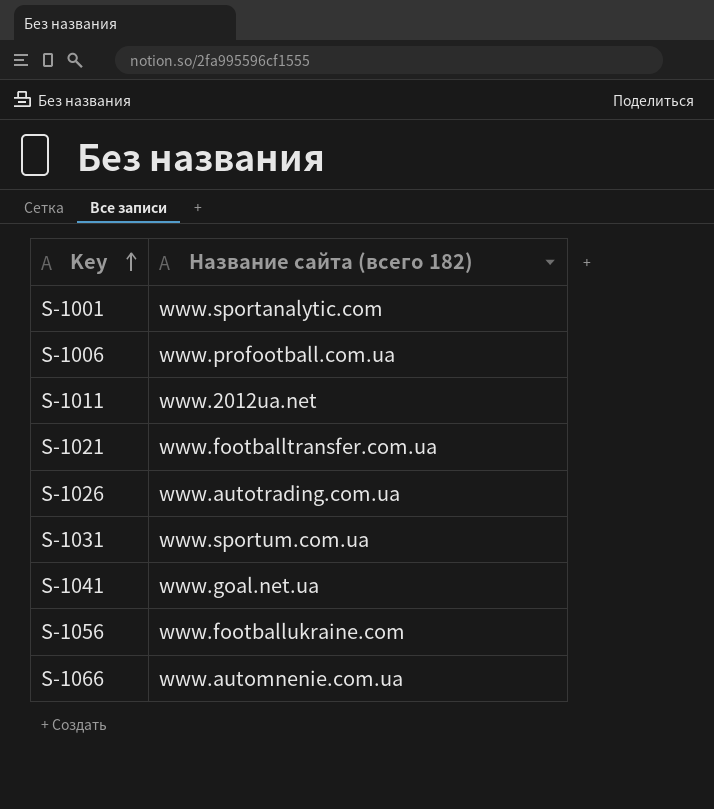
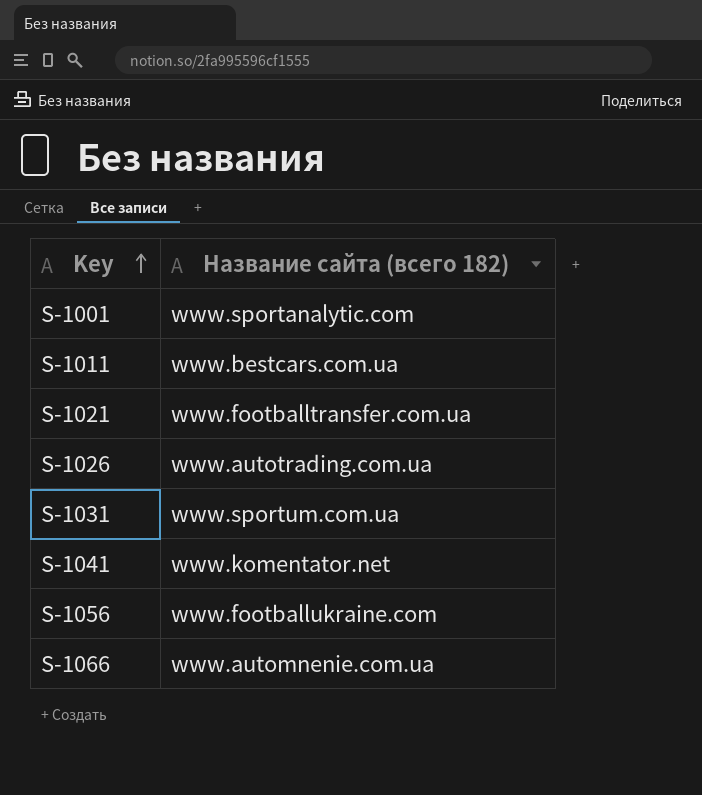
row S-1006: www.profootball.com.ua -> none
S-1011 | Название сайта (всего 182): www.2012ua.net -> www.bestcars.com.ua
S-1041 | Название сайта (всего 182): www.goal.net.ua -> www.komentator.net

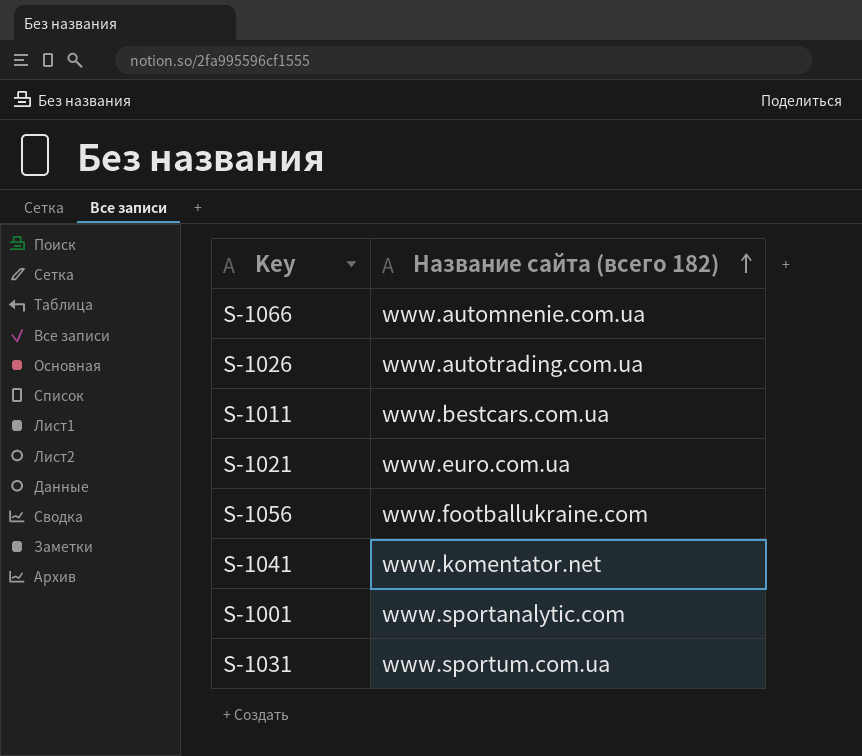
row order: Key ascending -> Название сайта (всего 182) ascending
S-1021 | Название сайта (всего 182): www.footballtransfer.com.ua -> www.euro.com.ua

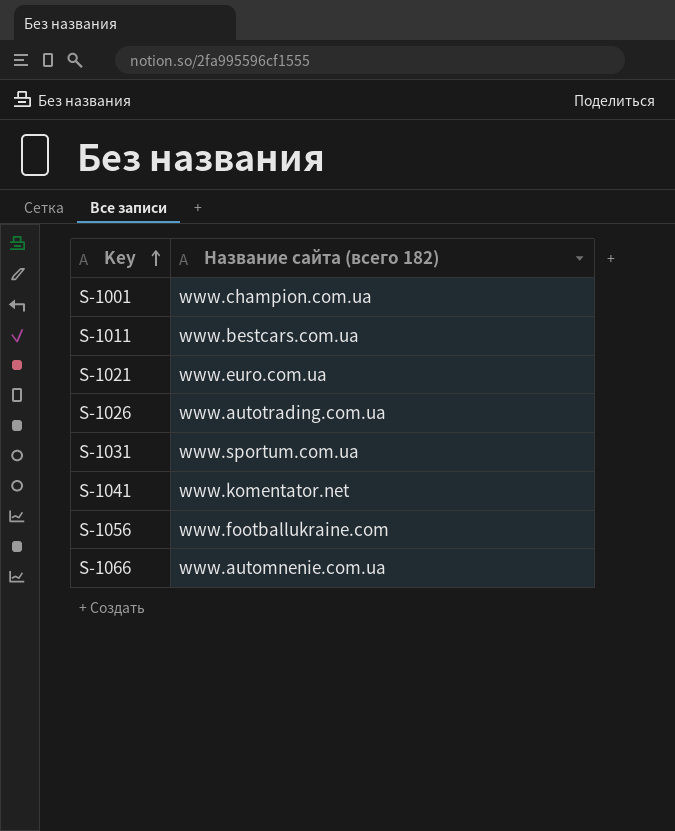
row order: Название сайта (всего 182) ascending -> Key ascending
S-1001 | Название сайта (всего 182): www.sportanalytic.com -> www.champion.com.ua

